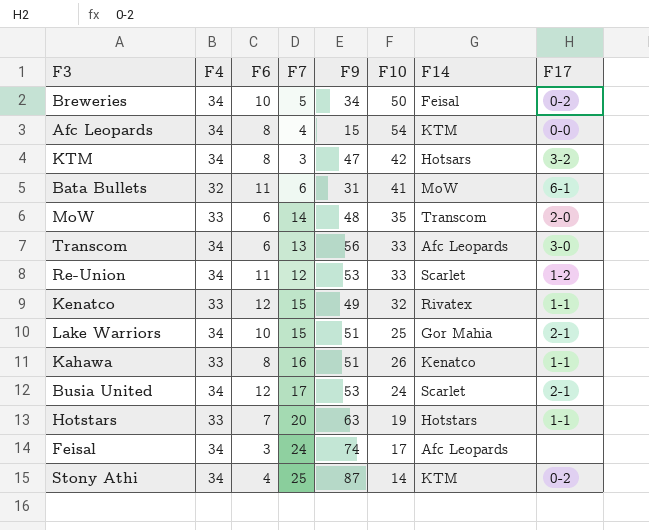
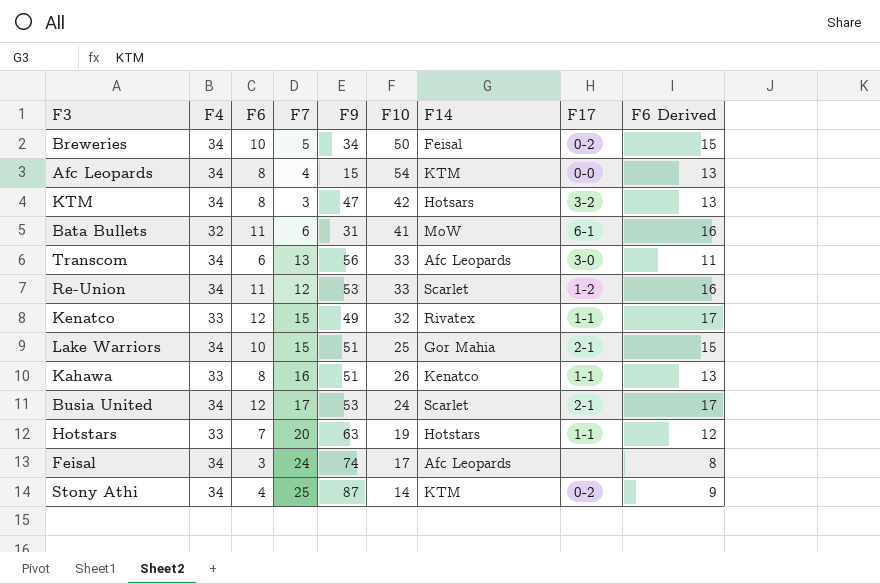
column F6 Derived | formula: none -> [F6] + 5
row MoW: 33 | 6 | 14 | 48 | 35 | Transcom | 2-0 -> none

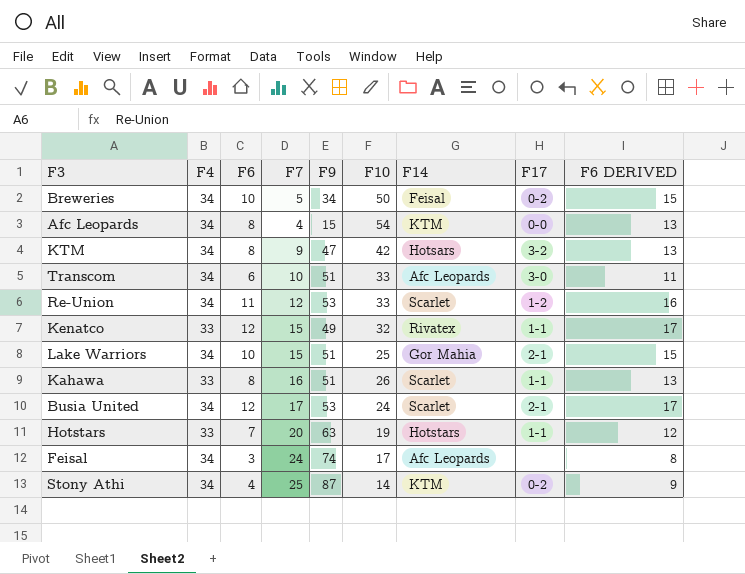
column name: F6 Derived -> F6 DERIVED
row Bata Bullets: 32 | 11 | 6 | 31 | 41 | MoW | 6-1 | 16 -> none
KTM | F7: 3 -> 9
Transcom | F7: 13 -> 10
Transcom | F9: 56 -> 51
Kahawa | F14: Kenatco -> Scarlet

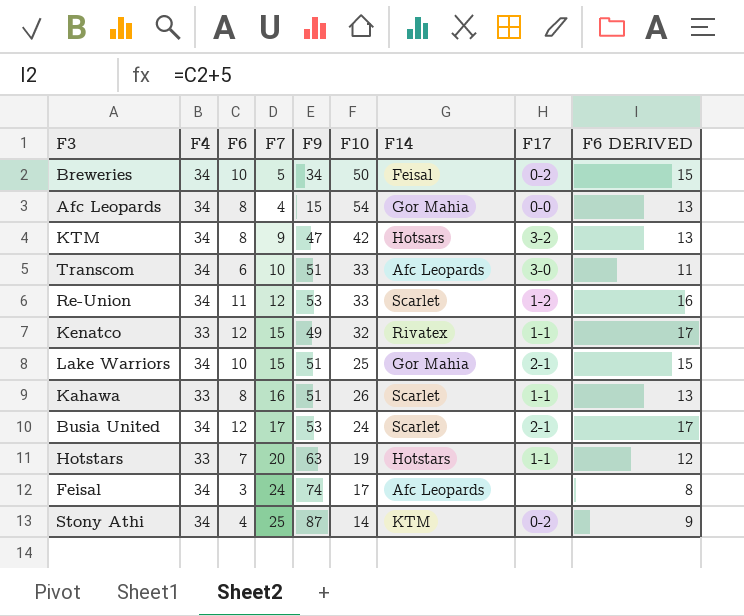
Afc Leopards | F14: KTM -> Gor Mahia

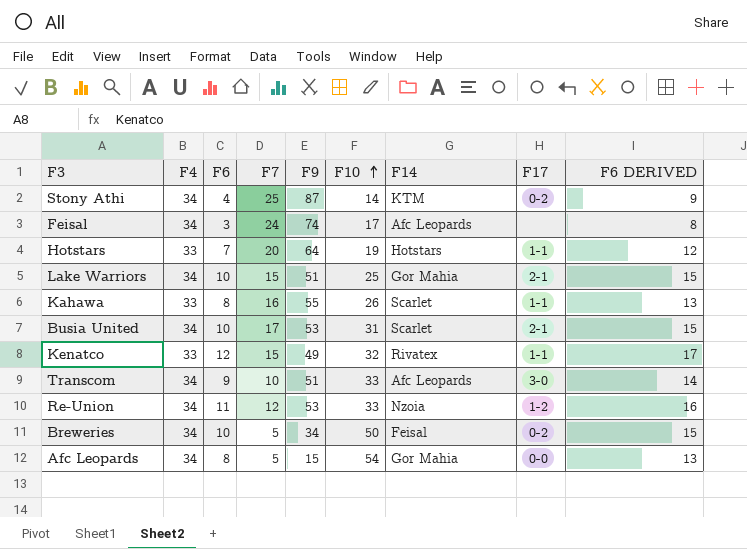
row order: none -> F10 ascending
row KTM: 34 | 8 | 9 | 47 | 42 | Hotsars | 3-2 | 13 -> none
Hotstars | F9: 63 -> 64
Kahawa | F9: 51 -> 55
Busia United | F6: 12 -> 10
Busia United | F10: 24 -> 31
Busia United | F6 DERIVED: 17 -> 15
Transcom | F6: 6 -> 9
Transcom | F6 DERIVED: 11 -> 14
Re-Union | F14: Scarlet -> Nzoia
Afc Leopards | F7: 4 -> 5

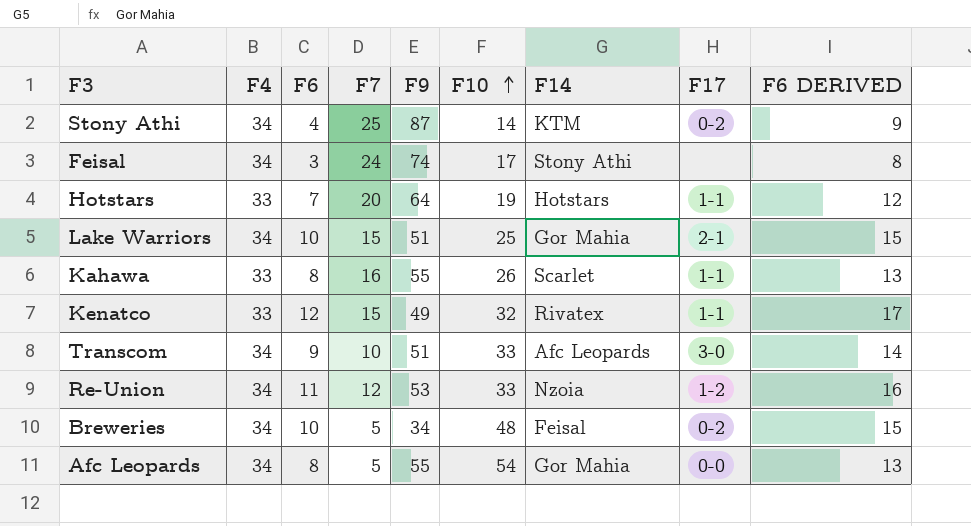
row Busia United: 34 | 10 | 17 | 53 | 31 | Scarlet | 2-1 | 15 -> none
Feisal | F14: Afc Leopards -> Stony Athi
Breweries | F10: 50 -> 48
Afc Leopards | F9: 15 -> 55

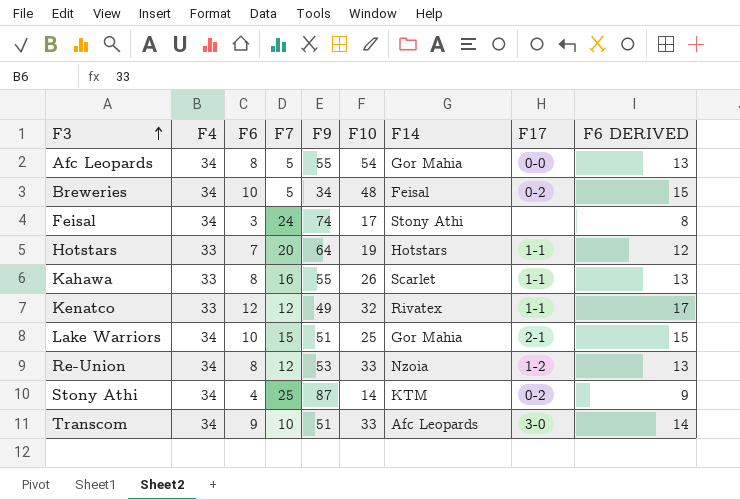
row order: F10 ascending -> F3 ascending
Kenatco | F7: 15 -> 12
Re-Union | F6: 11 -> 8
Re-Union | F6 DERIVED: 16 -> 13

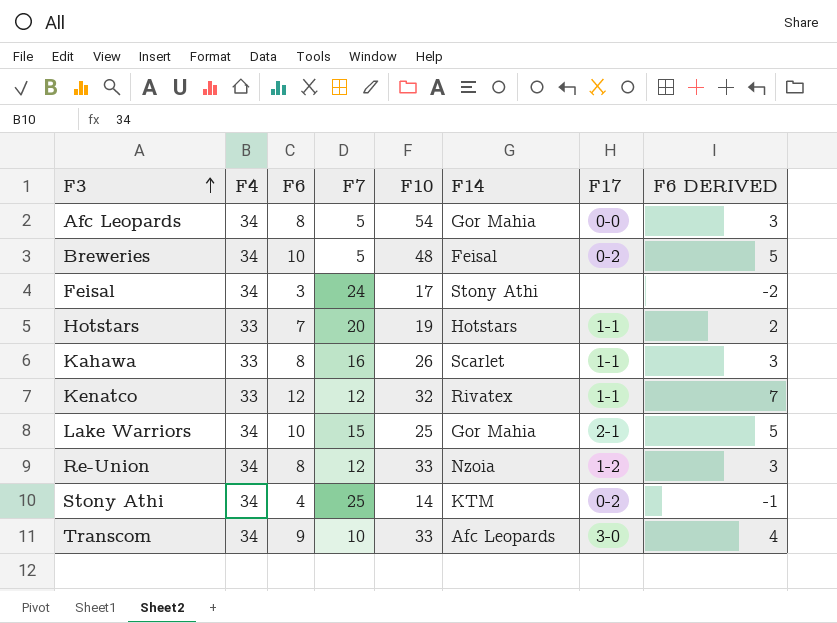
column F9 | position: 5 -> none
column F6 DERIVED | formula: [F6] + 5 -> [F6] - 5

